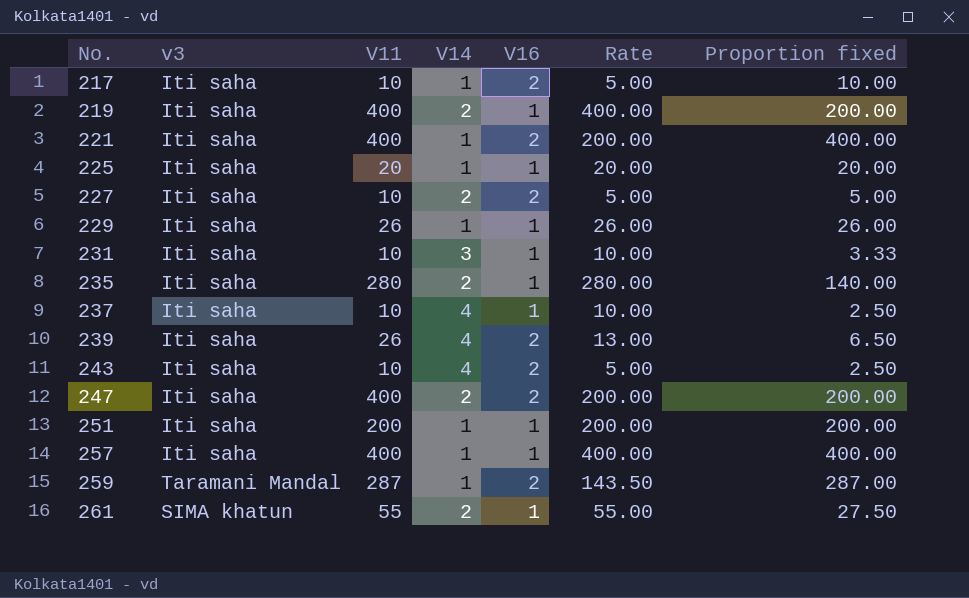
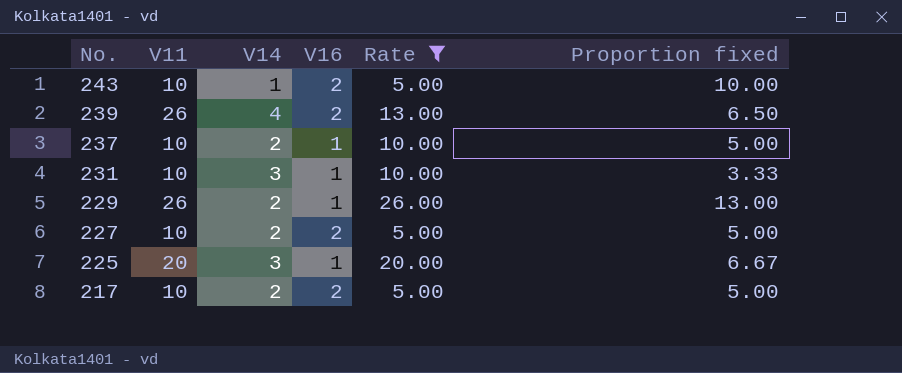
filter: none -> Rate <= 26.00
row order: No. ascending -> No. descending
column v3 | position: 2 -> none
243 | V14: 4 -> 1
243 | Proportion fixed: 2.50 -> 10.00
237 | V14: 4 -> 2
237 | Proportion fixed: 2.50 -> 5.00
229 | V14: 1 -> 2
229 | Proportion fixed: 26.00 -> 13.00
225 | V14: 1 -> 3
225 | Proportion fixed: 20.00 -> 6.67
217 | V14: 1 -> 2
217 | Proportion fixed: 10.00 -> 5.00

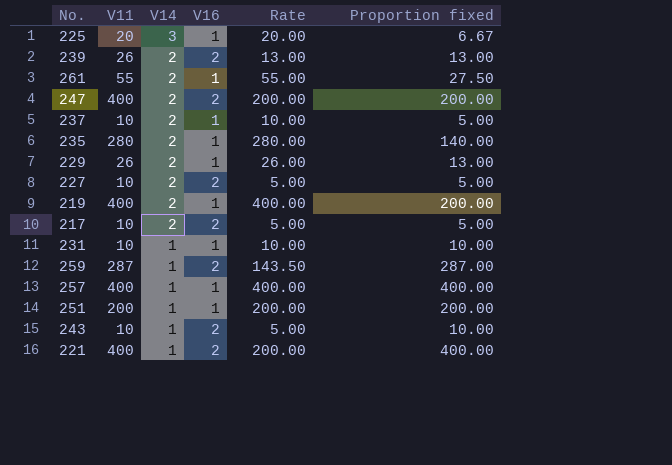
filter: Rate <= 26.00 -> none
row order: No. descending -> V14 descending
239 | V14: 4 -> 2
239 | Proportion fixed: 6.50 -> 13.00
231 | V14: 3 -> 1
231 | Proportion fixed: 3.33 -> 10.00

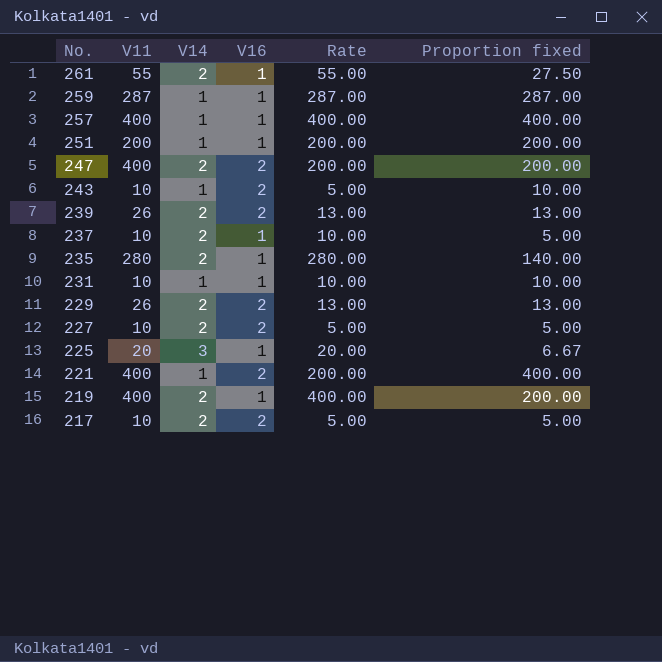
row order: V14 descending -> No. descending
259 | V16: 2 -> 1
259 | Rate: 143.50 -> 287.00
229 | V16: 1 -> 2
229 | Rate: 26.00 -> 13.00

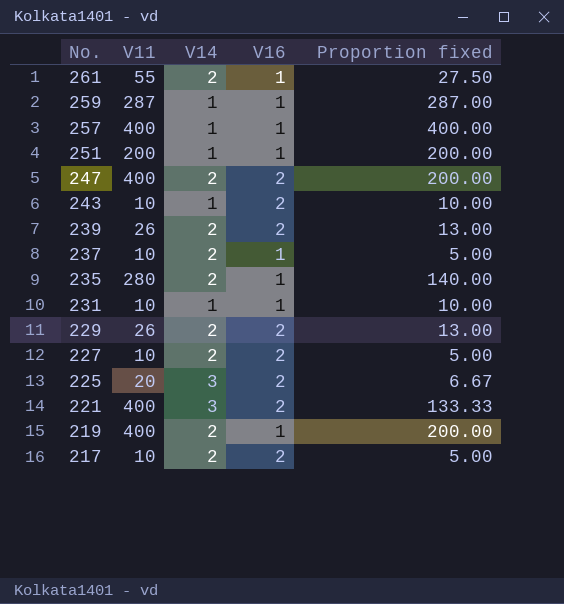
column Rate | formula: [V11] / [V16] -> none
225 | V16: 1 -> 2
221 | V14: 1 -> 3
221 | Proportion fixed: 400.00 -> 133.33

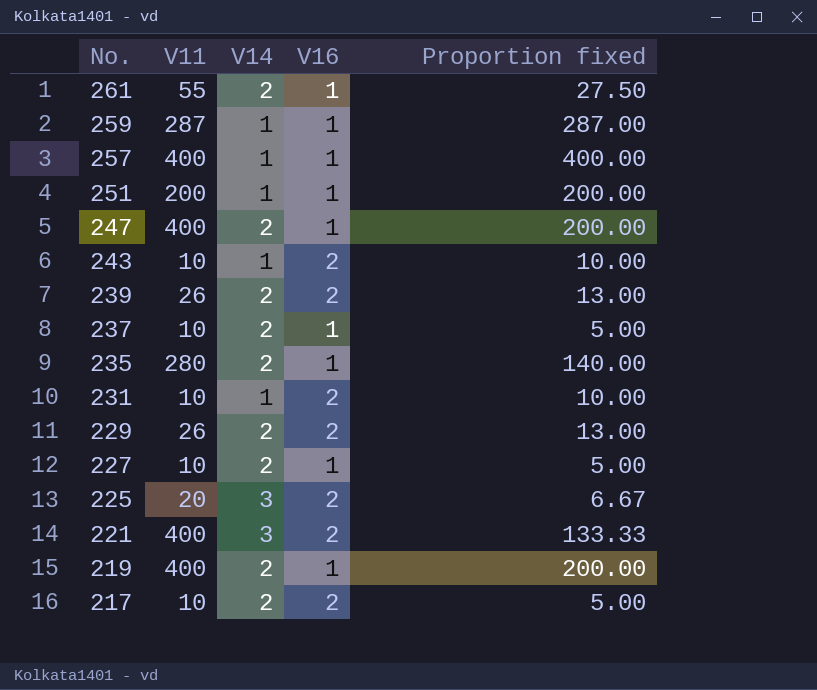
247 | V16: 2 -> 1
231 | V16: 1 -> 2
227 | V16: 2 -> 1

